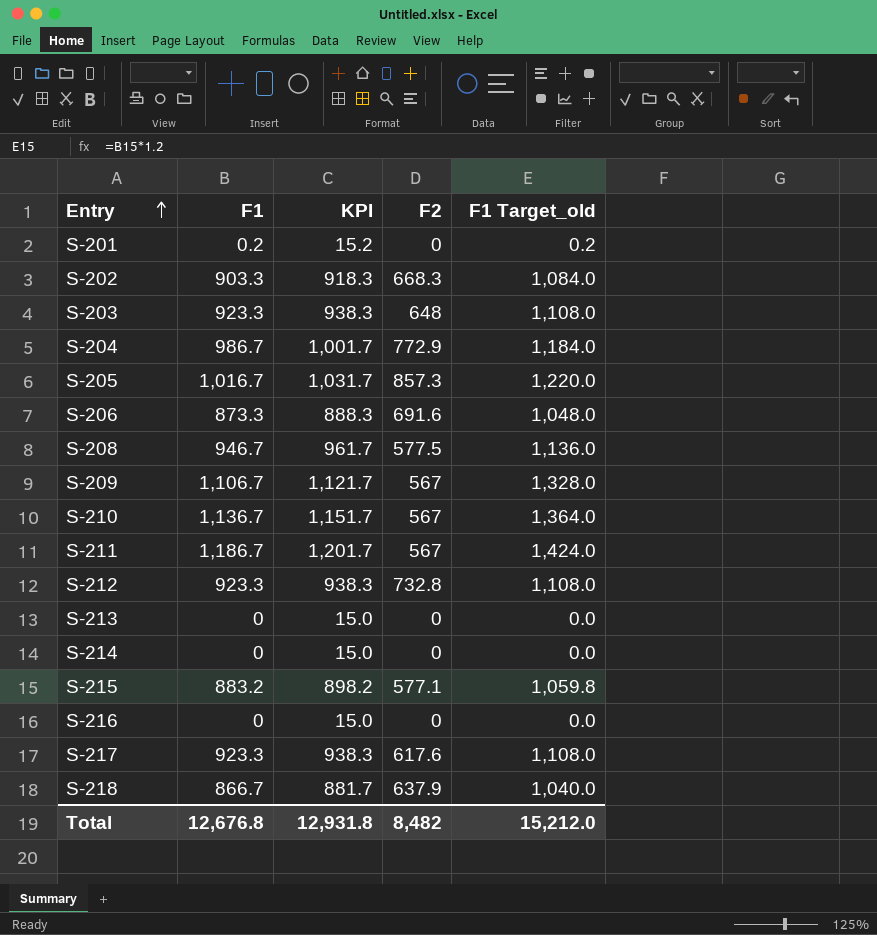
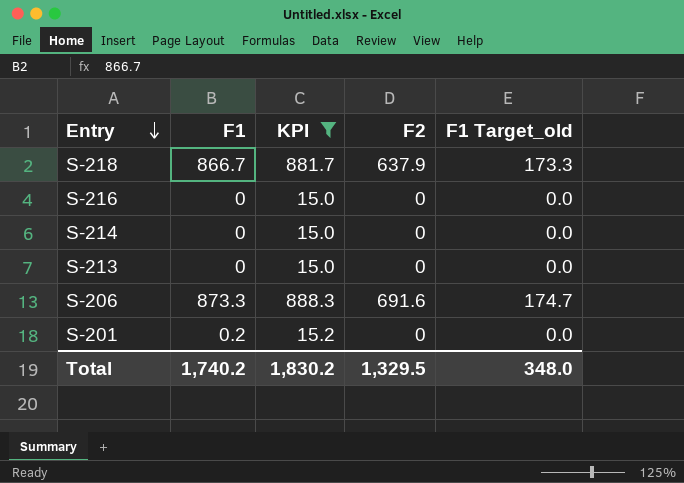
filter: none -> KPI <= 888.3
row order: Entry ascending -> Entry descending
column F1 Target_old | formula: [F1] * 1.2 -> [F1] * 0.2
Total | F1: 12,676.8 -> 1,740.2
Total | KPI: 12,931.8 -> 1,830.2
Total | F2: 8,482 -> 1,329.5
Total | F1 Target_old: 15,212.0 -> 348.0

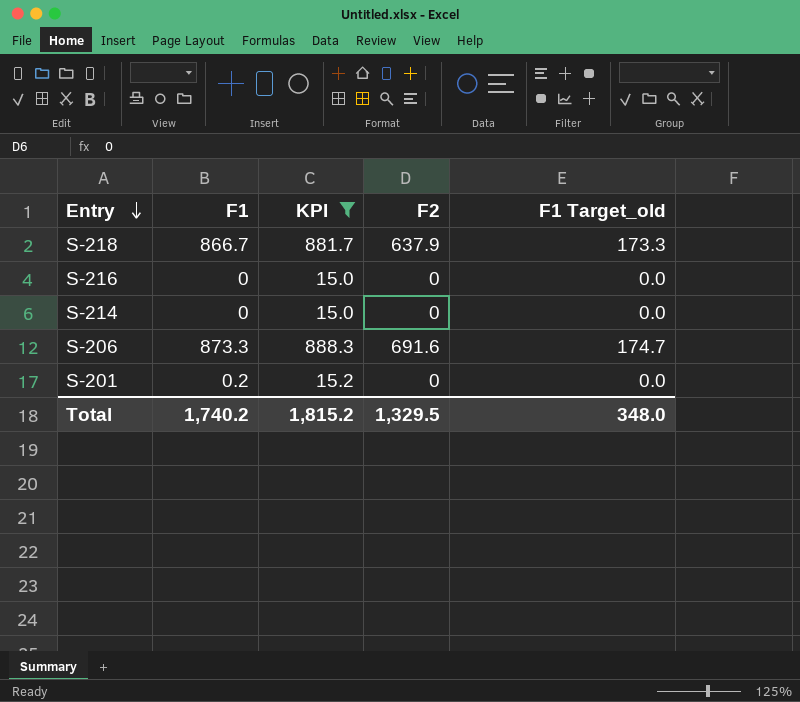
row S-213: 0 | 15.0 | 0 | 0.0 -> none
Total | KPI: 1,830.2 -> 1,815.2

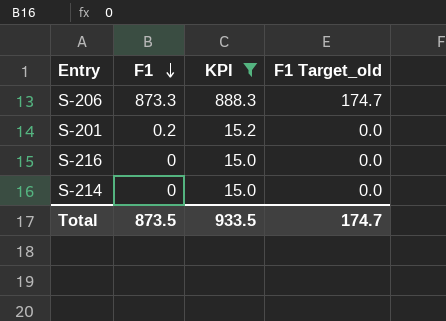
row order: Entry descending -> F1 descending
column F2 | position: 4 -> none
row S-218: 866.7 | 881.7 | 637.9 | 173.3 -> none
Total | F1: 1,740.2 -> 873.5
Total | KPI: 1,815.2 -> 933.5
Total | F1 Target_old: 348.0 -> 174.7

